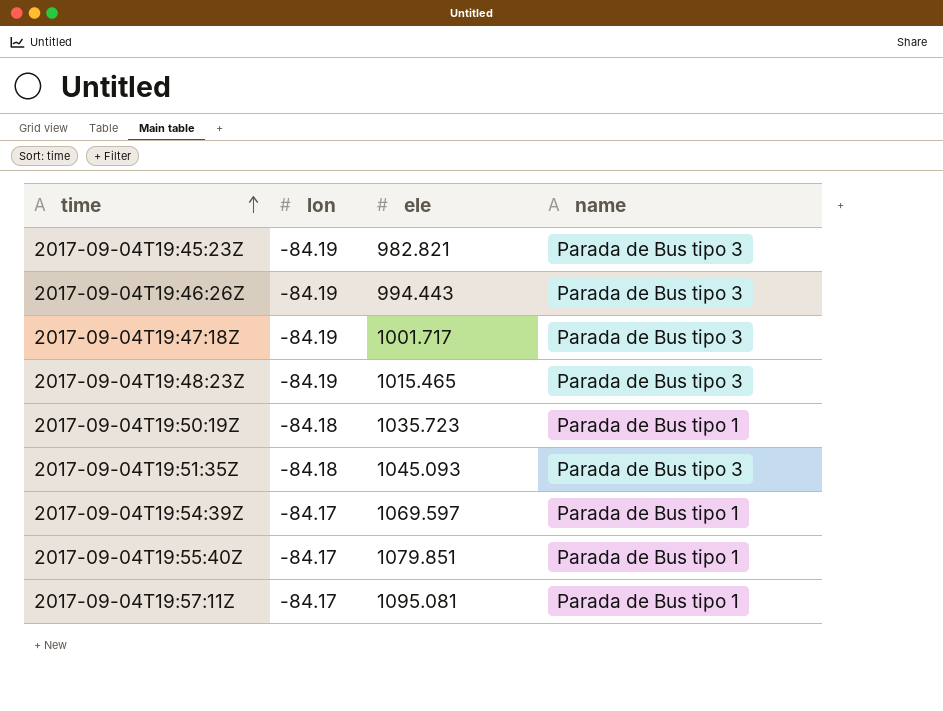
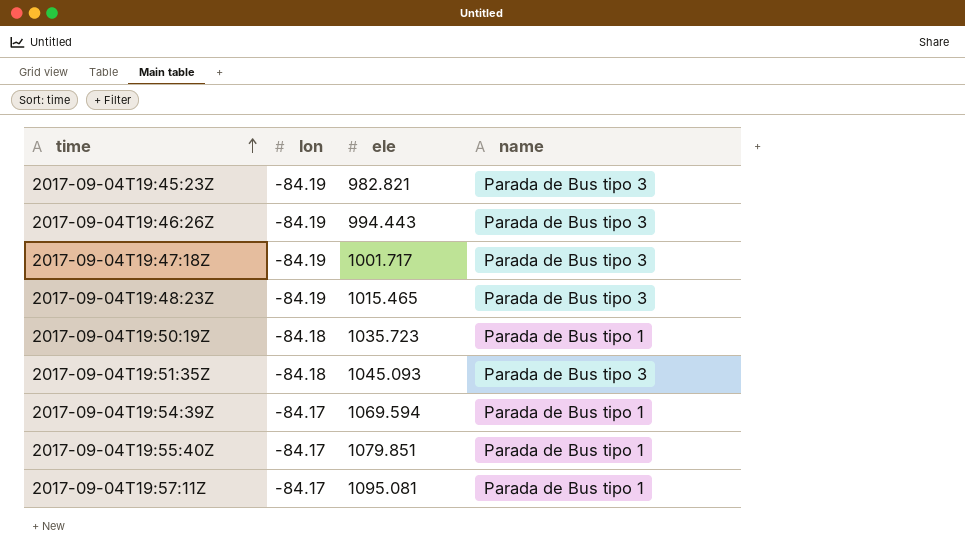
2017-09-04T19:54:39Z | ele: 1069.597 -> 1069.594

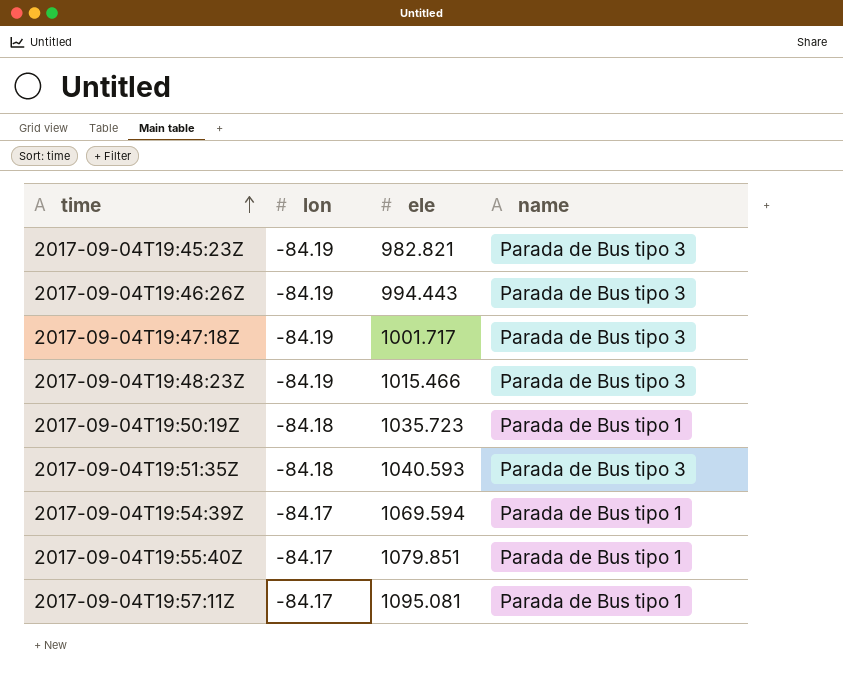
2017-09-04T19:48:23Z | ele: 1015.465 -> 1015.466
2017-09-04T19:51:35Z | ele: 1045.093 -> 1040.593

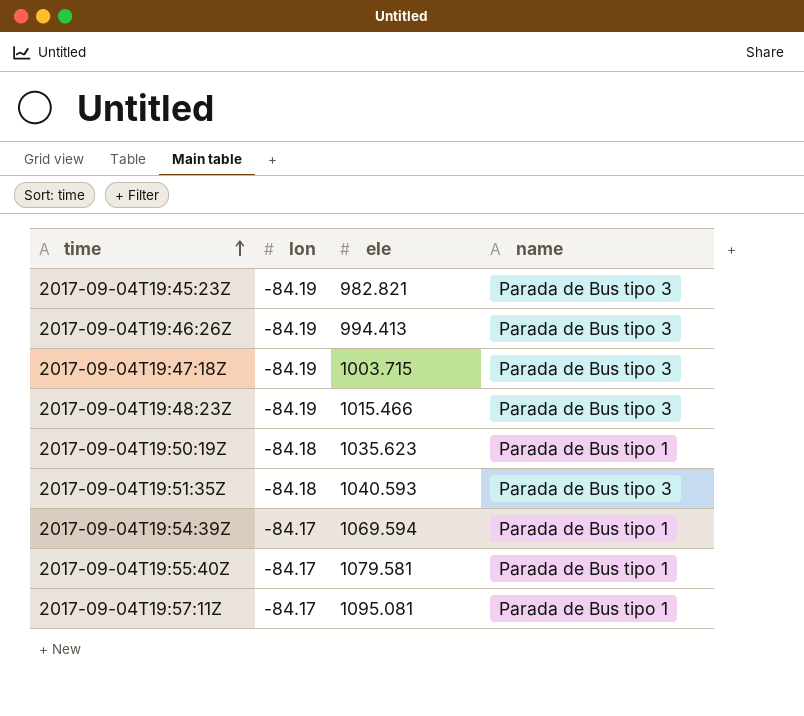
2017-09-04T19:46:26Z | ele: 994.443 -> 994.413
2017-09-04T19:47:18Z | ele: 1001.717 -> 1003.715
2017-09-04T19:50:19Z | ele: 1035.723 -> 1035.623
2017-09-04T19:55:40Z | ele: 1079.851 -> 1079.581

